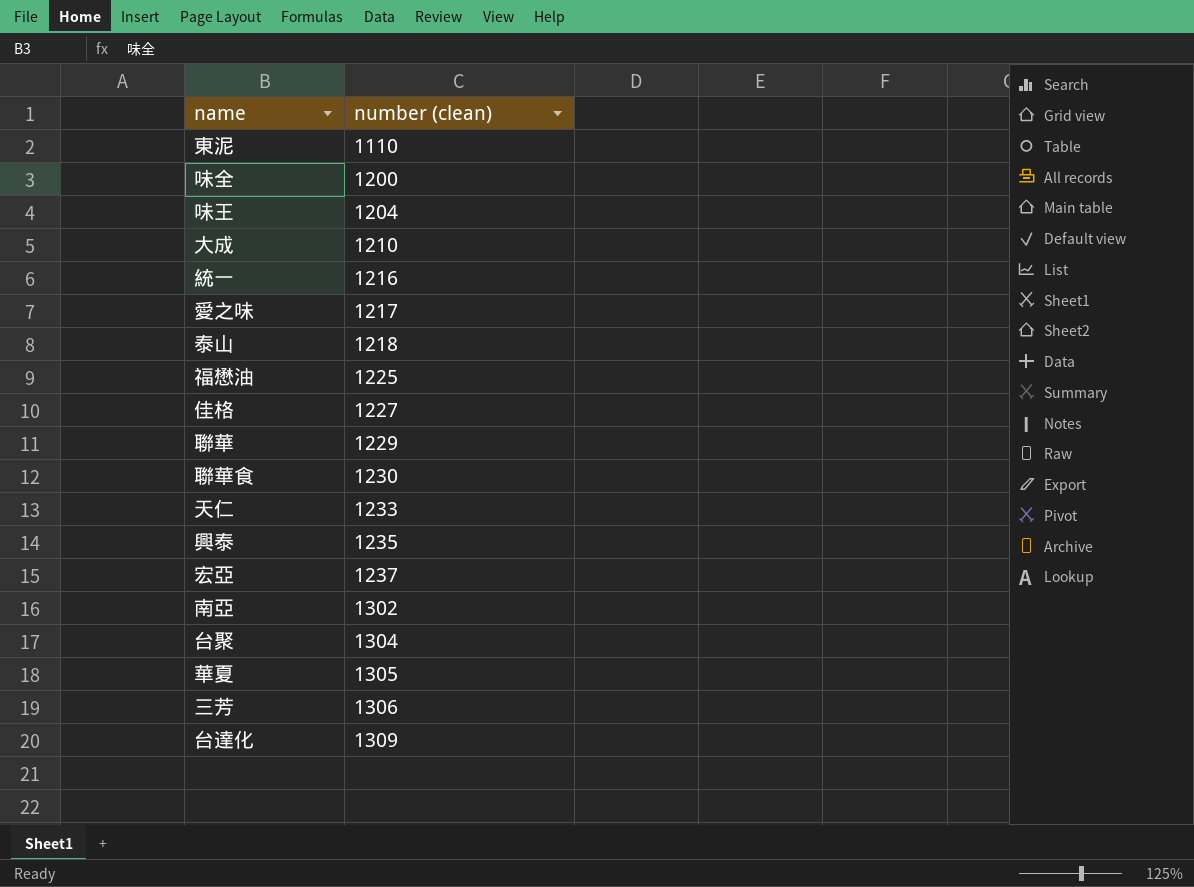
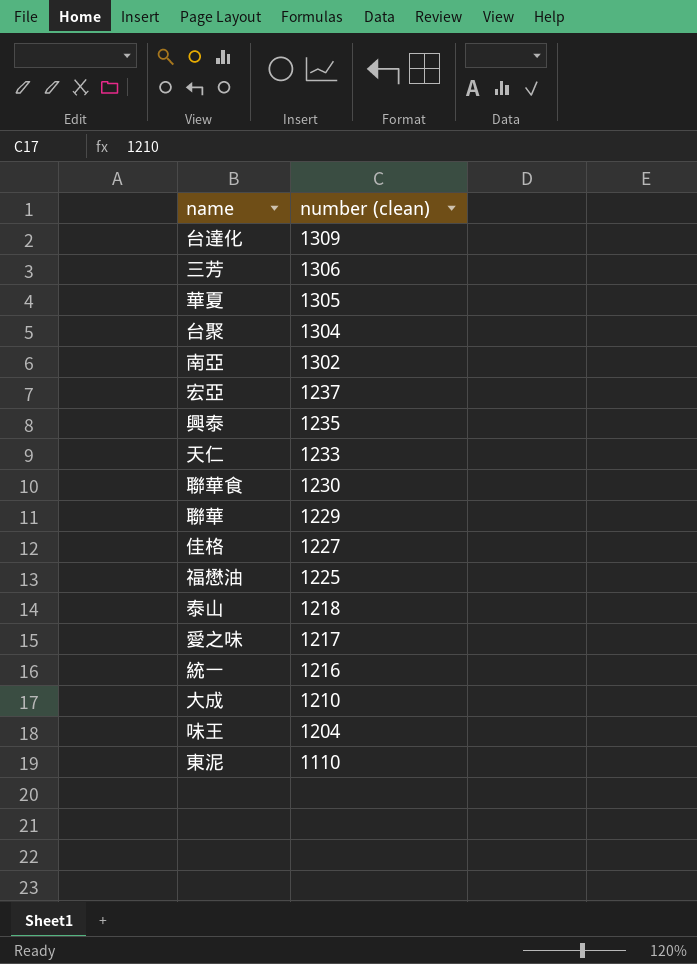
row order: number (clean) ascending -> number (clean) descending
row 味全: 1200 -> none

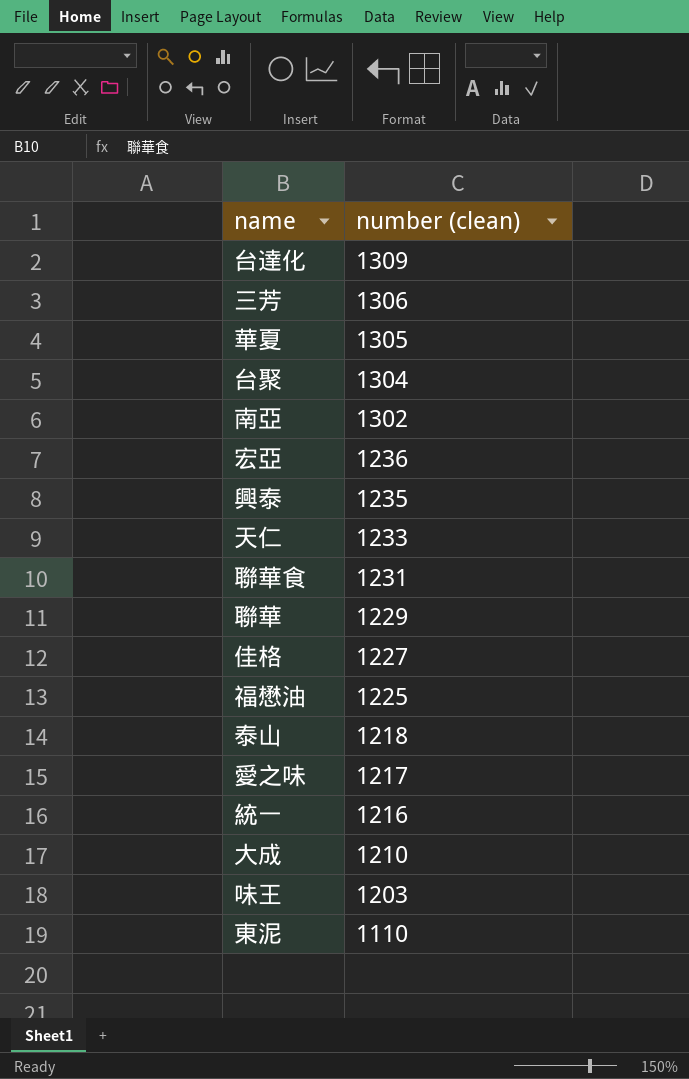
宏亞 | number (clean): 1237 -> 1236
聯華食 | number (clean): 1230 -> 1231
味王 | number (clean): 1204 -> 1203

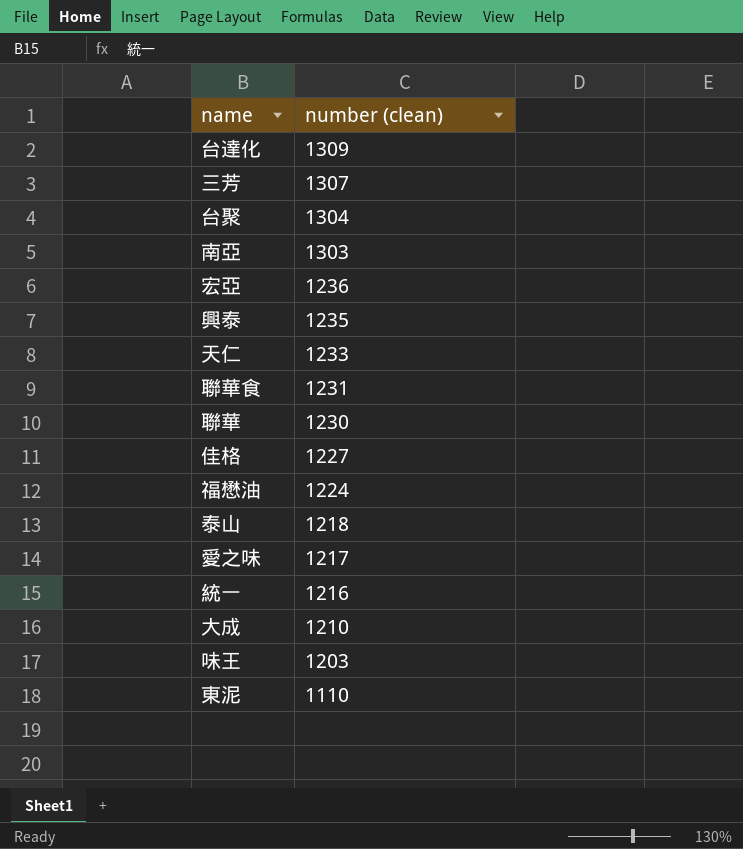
row 華夏: 1305 -> none
三芳 | number (clean): 1306 -> 1307
南亞 | number (clean): 1302 -> 1303
聯華 | number (clean): 1229 -> 1230
福懋油 | number (clean): 1225 -> 1224

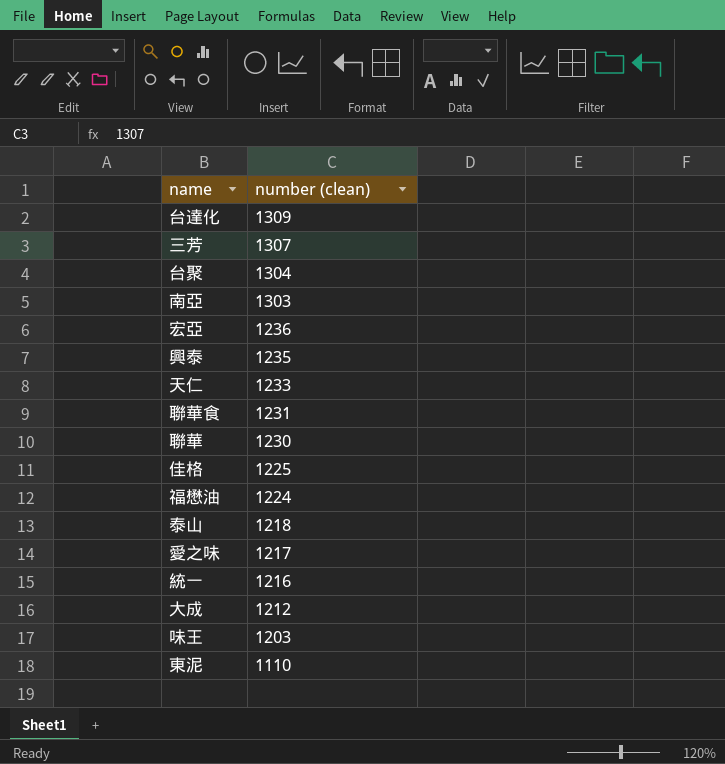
佳格 | number (clean): 1227 -> 1225
大成 | number (clean): 1210 -> 1212

